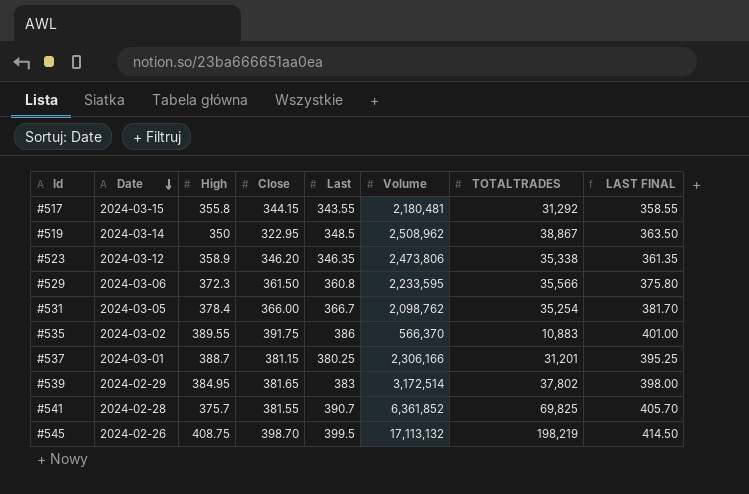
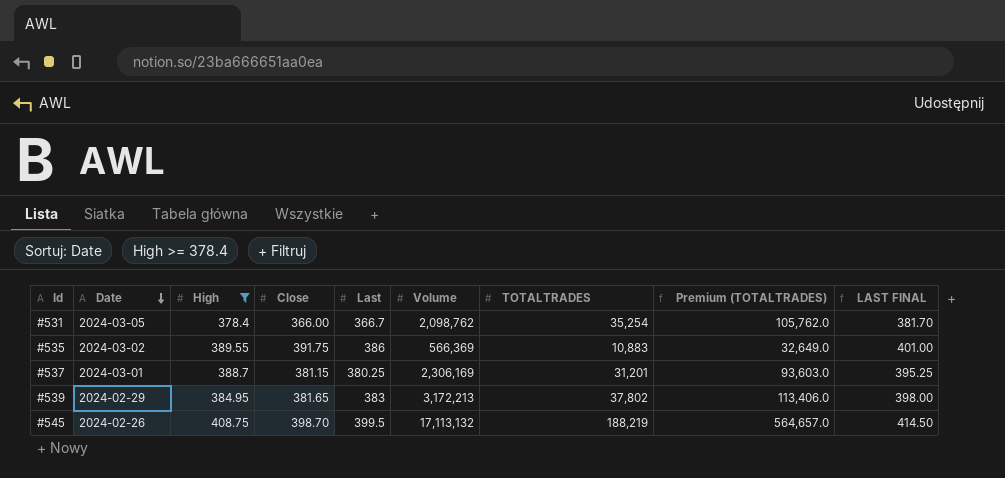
filter: none -> High >= 378.4
column Premium (TOTALTRADES) | formula: none -> [TOTALTRADES] * 3
#535 | Volume: 566,370 -> 566,369
#537 | Volume: 2,306,166 -> 2,306,169
#539 | Volume: 3,172,514 -> 3,172,213
#545 | TOTALTRADES: 198,219 -> 188,219

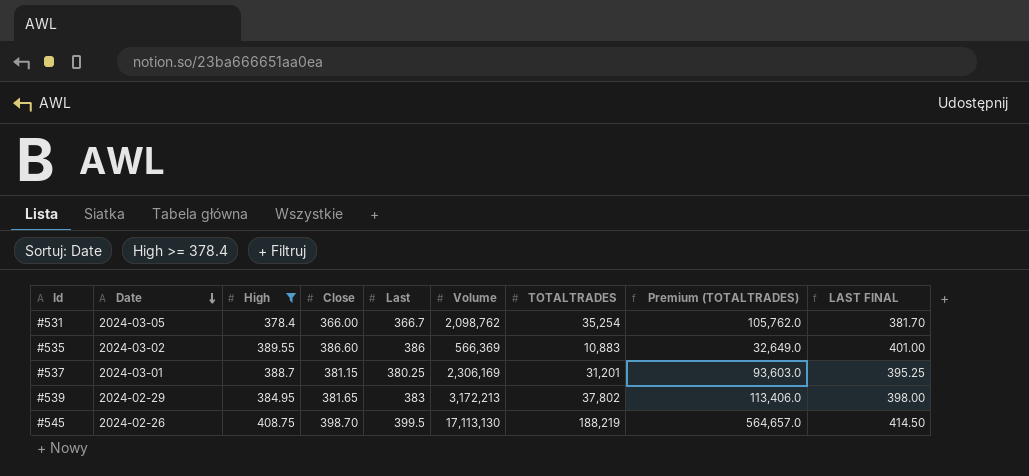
#535 | Close: 391.75 -> 386.60
#545 | Volume: 17,113,132 -> 17,113,130

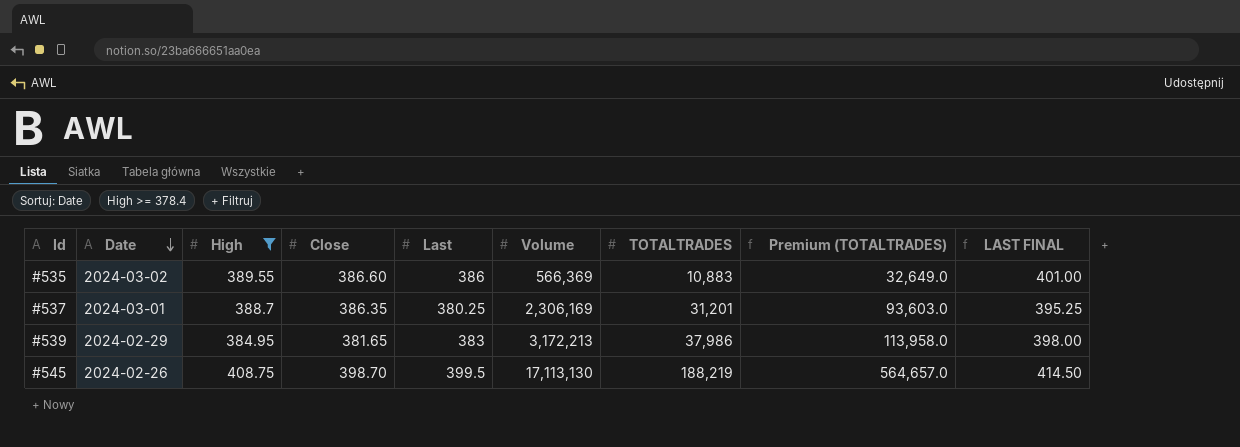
row #531: 2024-03-05 | 378.4 | 366.00 | 366.7 | 2,098,762 | 35,254 | 105,762.0 | 381.70 -> none
#537 | Close: 381.15 -> 386.35
#539 | TOTALTRADES: 37,802 -> 37,986
#539 | Premium (TOTALTRADES): 113,406.0 -> 113,958.0

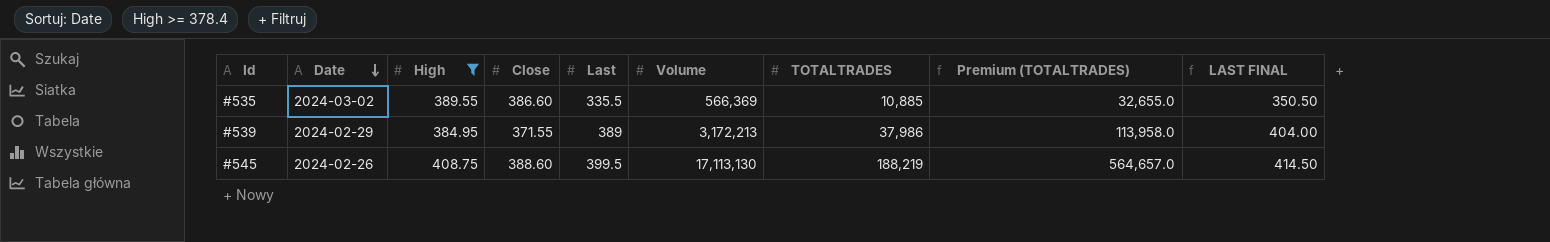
row #537: 2024-03-01 | 388.7 | 386.35 | 380.25 | 2,306,169 | 31,201 | 93,603.0 | 395.25 -> none
#535 | Last: 386 -> 335.5
#535 | TOTALTRADES: 10,883 -> 10,885
#535 | Premium (TOTALTRADES): 32,649.0 -> 32,655.0
#535 | LAST FINAL: 401.00 -> 350.50
#539 | Close: 381.65 -> 371.55
#539 | Last: 383 -> 389
#539 | LAST FINAL: 398.00 -> 404.00
#545 | Close: 398.70 -> 388.60

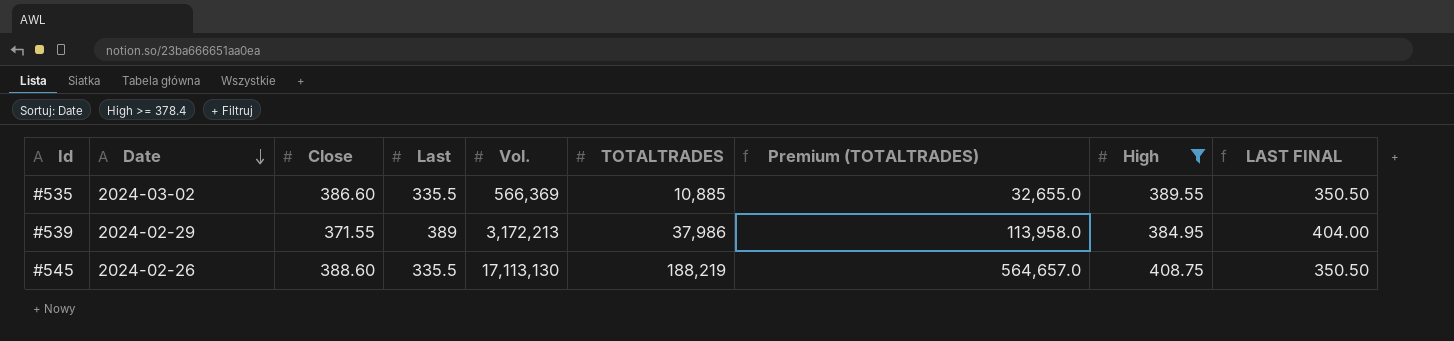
column name: Volume -> Vol.
column High | position: 3 -> 8
#545 | Last: 399.5 -> 335.5
#545 | LAST FINAL: 414.50 -> 350.50

